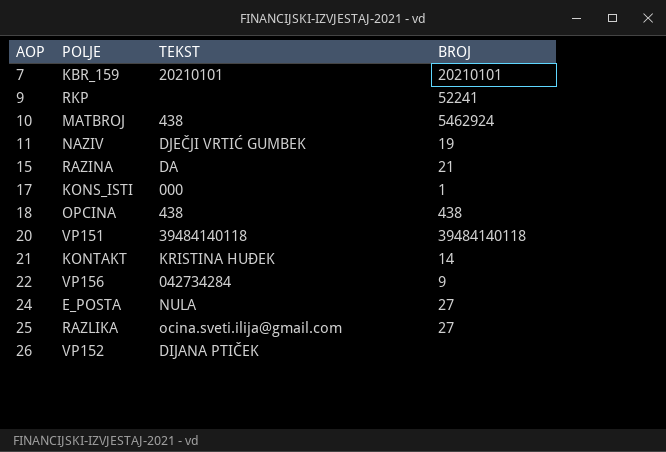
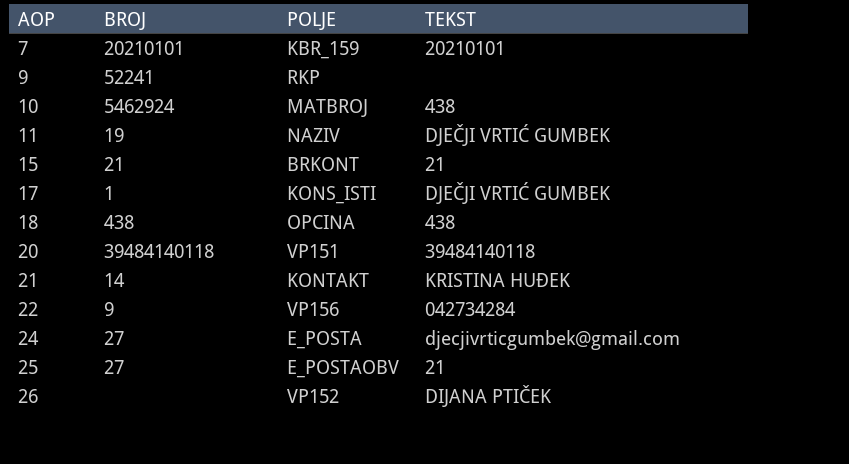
column BROJ | position: 4 -> 2
15 | POLJE: RAZINA -> BRKONT
15 | TEKST: DA -> 21
17 | TEKST: 000 -> DJEČJI VRTIĆ GUMBEK
24 | TEKST: NULA -> djecjivrticgumbek@gmail.com
25 | POLJE: RAZLIKA -> E_POSTAOBV
25 | TEKST: ocina.sveti.ilija@gmail.com -> 21

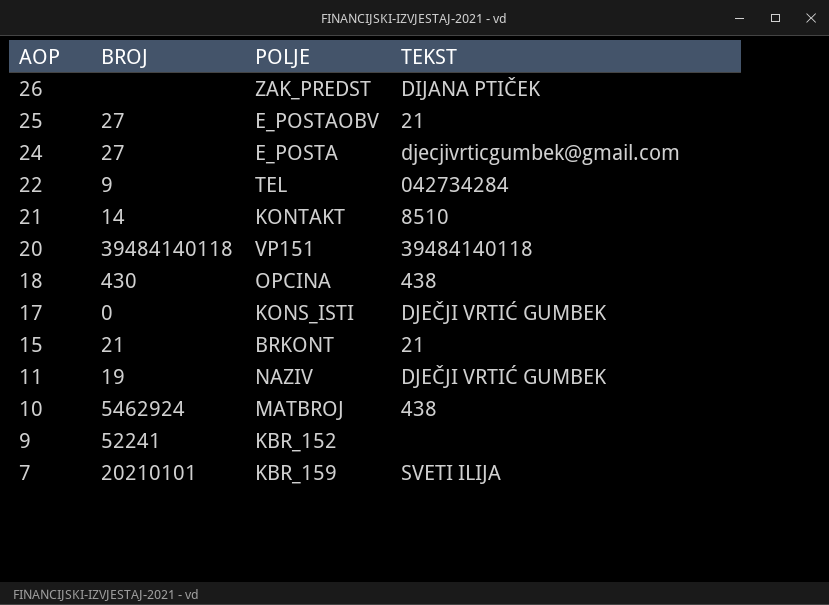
row order: AOP ascending -> AOP descending
26 | POLJE: VP152 -> ZAK_PREDST
22 | POLJE: VP156 -> TEL
21 | TEKST: KRISTINA HUĐEK -> 8510
18 | BROJ: 438 -> 430
17 | BROJ: 1 -> 0
9 | POLJE: RKP -> KBR_152
7 | TEKST: 20210101 -> SVETI ILIJA

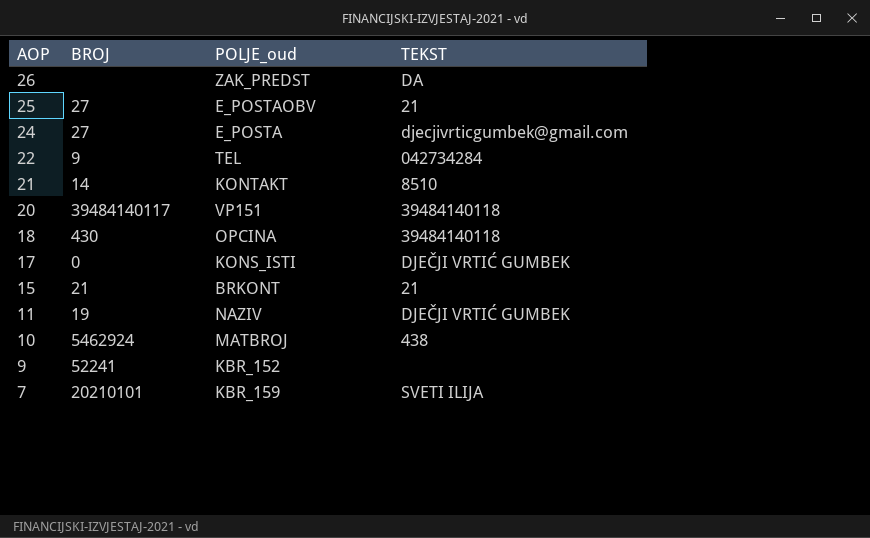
column name: POLJE -> POLJE_oud
26 | TEKST: DIJANA PTIČEK -> DA
20 | BROJ: 39484140118 -> 39484140117
18 | TEKST: 438 -> 39484140118

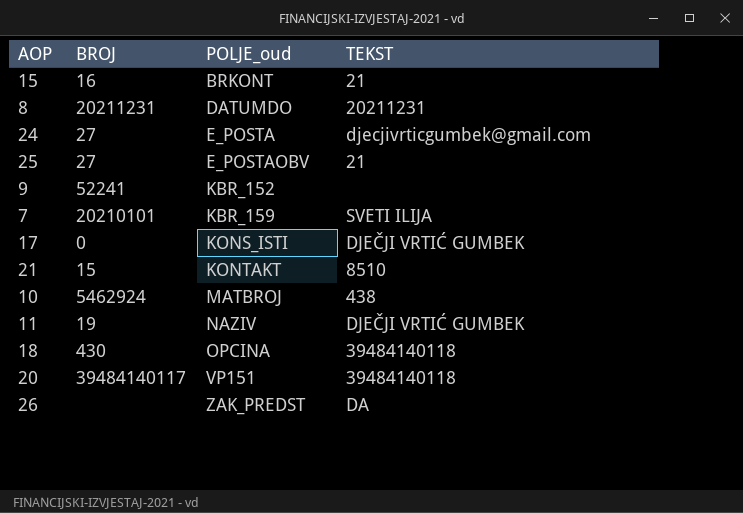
row order: AOP descending -> POLJE_oud ascending
row 22: 9 | TEL | 042734284 -> none
15 | BROJ: 21 -> 16
row 8: none -> 20211231 | DATUMDO | 20211231
21 | BROJ: 14 -> 15

